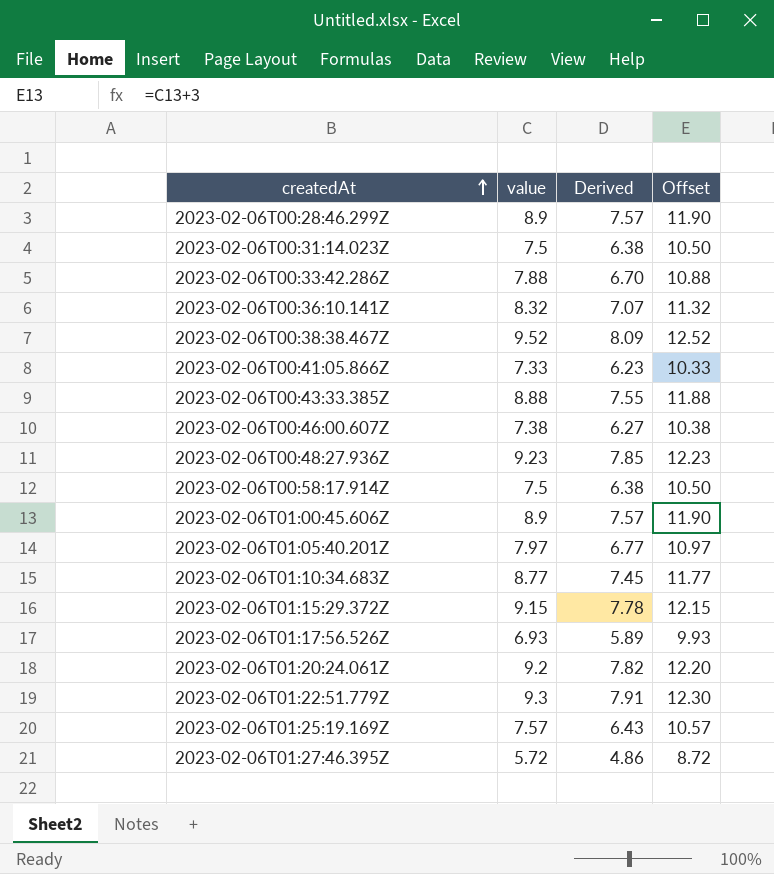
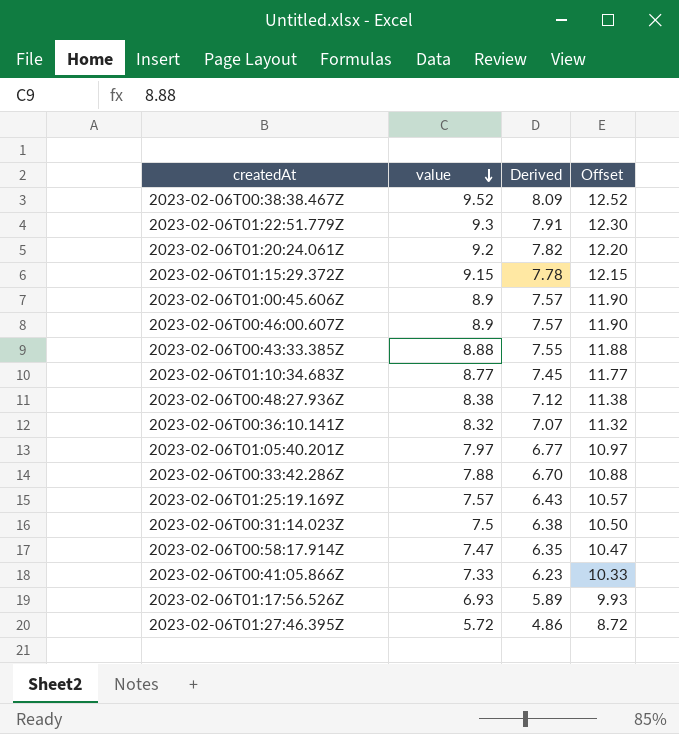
row order: createdAt ascending -> value descending
row 2023-02-06T00:28:46.299Z: 8.9 | 7.57 | 11.90 -> none
2023-02-06T00:46:00.607Z | value: 7.38 -> 8.9
2023-02-06T00:46:00.607Z | Derived: 6.27 -> 7.57
2023-02-06T00:46:00.607Z | Offset: 10.38 -> 11.90
2023-02-06T00:48:27.936Z | value: 9.23 -> 8.38
2023-02-06T00:48:27.936Z | Derived: 7.85 -> 7.12
2023-02-06T00:48:27.936Z | Offset: 12.23 -> 11.38
2023-02-06T00:58:17.914Z | value: 7.5 -> 7.47
2023-02-06T00:58:17.914Z | Derived: 6.38 -> 6.35
2023-02-06T00:58:17.914Z | Offset: 10.50 -> 10.47

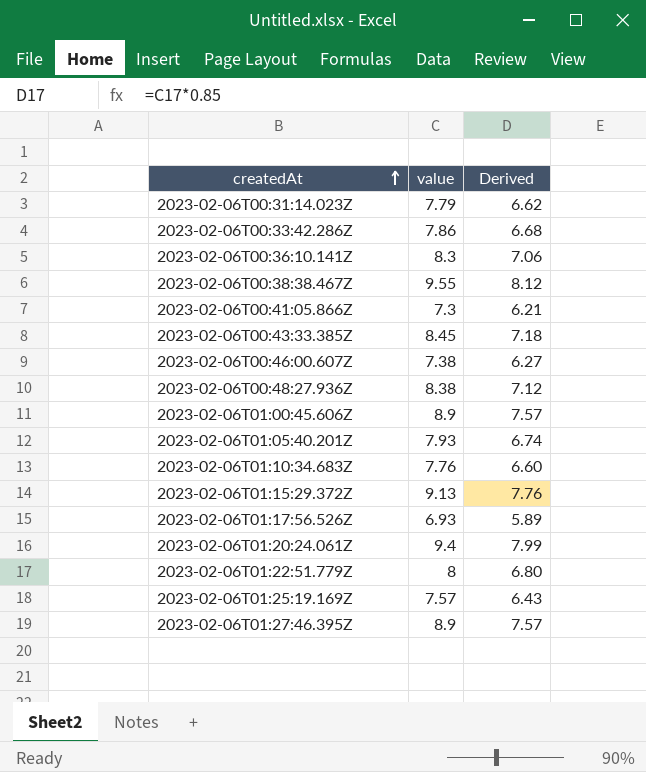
row order: value descending -> createdAt ascending
column Offset | formula: [value] + 3 -> none
row 2023-02-06T00:58:17.914Z: 7.47 | 6.35 | 10.47 -> none
2023-02-06T00:31:14.023Z | value: 7.5 -> 7.79
2023-02-06T00:31:14.023Z | Derived: 6.38 -> 6.62
2023-02-06T00:33:42.286Z | value: 7.88 -> 7.86
2023-02-06T00:33:42.286Z | Derived: 6.70 -> 6.68
2023-02-06T00:36:10.141Z | value: 8.32 -> 8.3
2023-02-06T00:36:10.141Z | Derived: 7.07 -> 7.06
2023-02-06T00:38:38.467Z | value: 9.52 -> 9.55
2023-02-06T00:38:38.467Z | Derived: 8.09 -> 8.12
2023-02-06T00:41:05.866Z | value: 7.33 -> 7.3
2023-02-06T00:41:05.866Z | Derived: 6.23 -> 6.21
2023-02-06T00:43:33.385Z | value: 8.88 -> 8.45
2023-02-06T00:43:33.385Z | Derived: 7.55 -> 7.18
2023-02-06T00:46:00.607Z | value: 8.9 -> 7.38
2023-02-06T00:46:00.607Z | Derived: 7.57 -> 6.27
2023-02-06T01:05:40.201Z | value: 7.97 -> 7.93
2023-02-06T01:05:40.201Z | Derived: 6.77 -> 6.74
2023-02-06T01:10:34.683Z | value: 8.77 -> 7.76
2023-02-06T01:10:34.683Z | Derived: 7.45 -> 6.60
2023-02-06T01:15:29.372Z | value: 9.15 -> 9.13
2023-02-06T01:15:29.372Z | Derived: 7.78 -> 7.76
2023-02-06T01:20:24.061Z | value: 9.2 -> 9.4
2023-02-06T01:20:24.061Z | Derived: 7.82 -> 7.99
2023-02-06T01:22:51.779Z | value: 9.3 -> 8
2023-02-06T01:22:51.779Z | Derived: 7.91 -> 6.80
2023-02-06T01:27:46.395Z | value: 5.72 -> 8.9
2023-02-06T01:27:46.395Z | Derived: 4.86 -> 7.57

